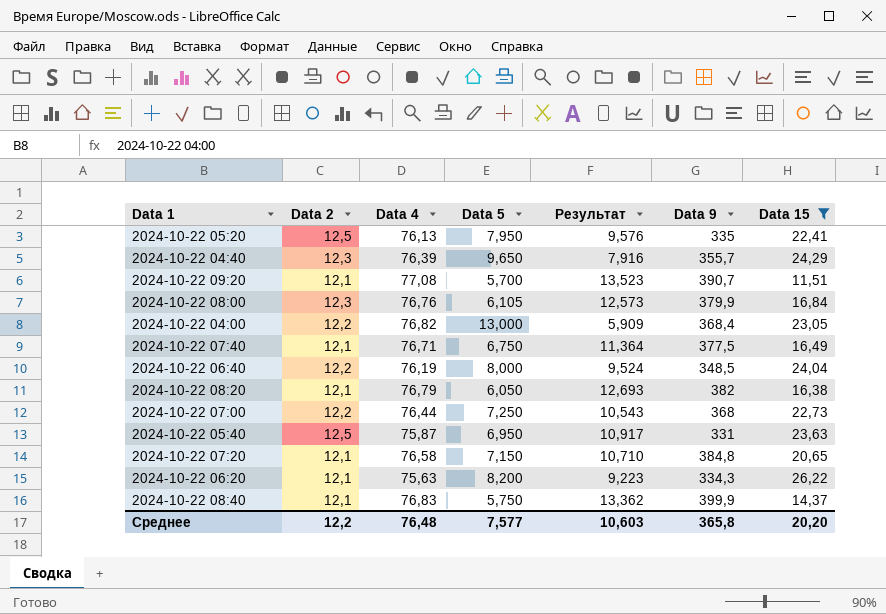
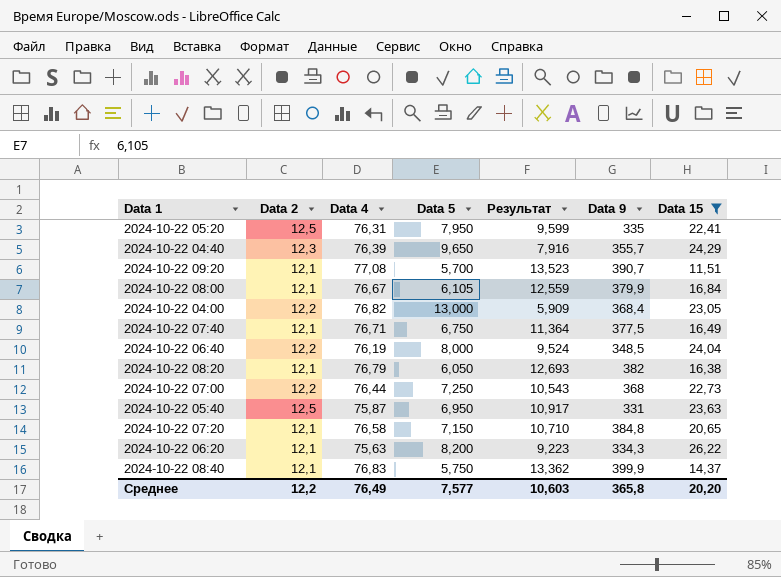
2024-10-22 05:20 | Data 4: 76,13 -> 76,31
2024-10-22 05:20 | Результат: 9,576 -> 9,599
2024-10-22 08:00 | Data 2: 12,3 -> 12,1
2024-10-22 08:00 | Data 4: 76,76 -> 76,67
2024-10-22 08:00 | Результат: 12,573 -> 12,559
Среднее | Data 4: 76,48 -> 76,49

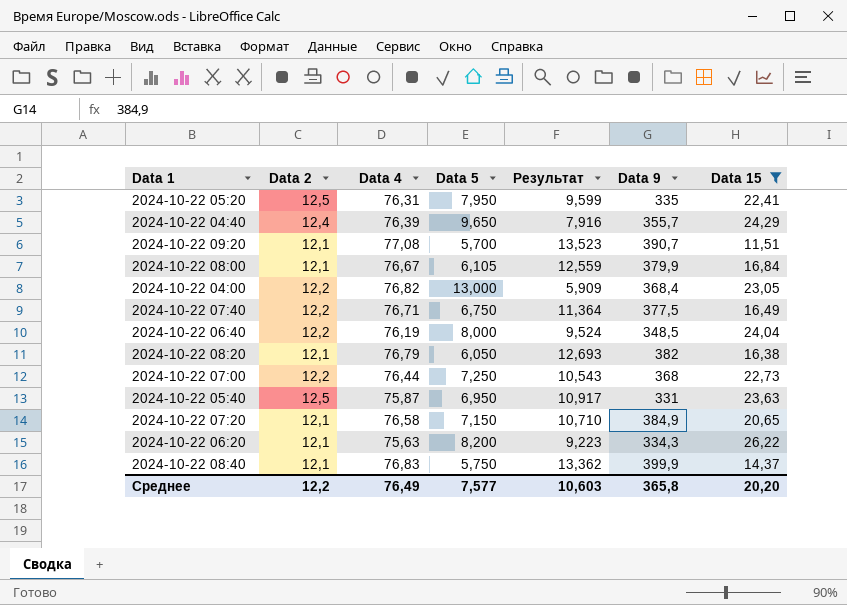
2024-10-22 04:40 | Data 2: 12,3 -> 12,4
2024-10-22 07:40 | Data 2: 12,1 -> 12,2
2024-10-22 07:20 | Data 9: 384,8 -> 384,9

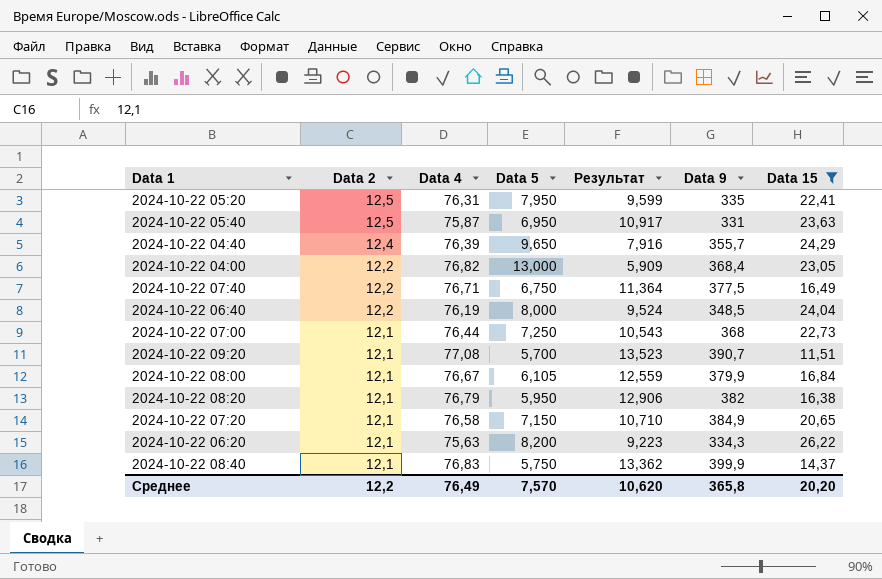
row order: none -> Data 2 descending
2024-10-22 07:00 | Data 2: 12,2 -> 12,1
2024-10-22 08:20 | Data 5: 6,050 -> 5,950
2024-10-22 08:20 | Результат: 12,693 -> 12,906
Среднее | Data 5: 7,577 -> 7,570
Среднее | Результат: 10,603 -> 10,620

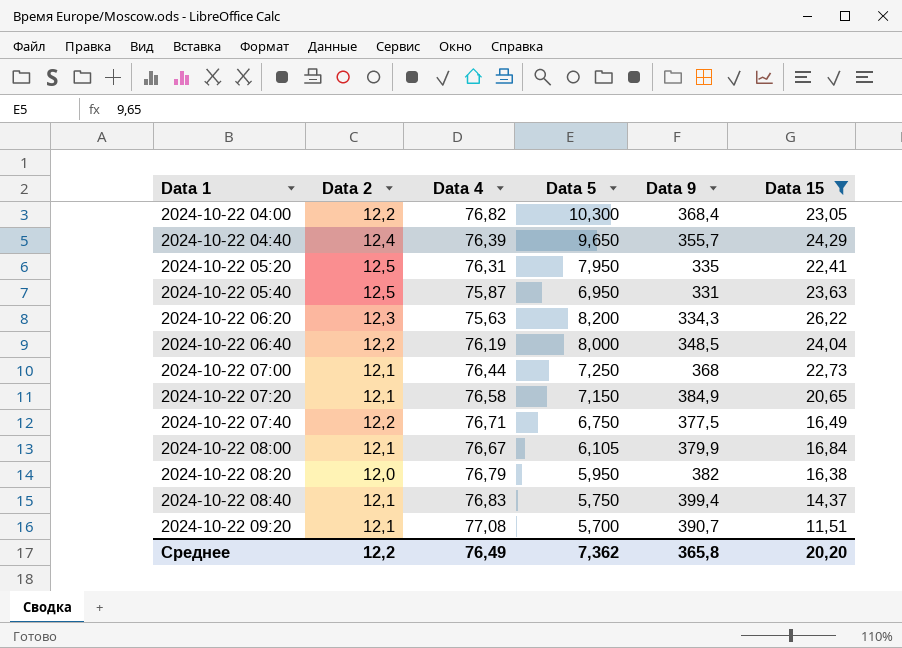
row order: Data 2 descending -> Data 1 ascending
column Результат | formula: [Data 4] / [Data 5] -> none
2024-10-22 04:00 | Data 5: 13,000 -> 10,300
2024-10-22 06:20 | Data 2: 12,1 -> 12,3
2024-10-22 08:20 | Data 2: 12,1 -> 12,0
2024-10-22 08:40 | Data 9: 399,9 -> 399,4
Среднее | Data 5: 7,570 -> 7,362

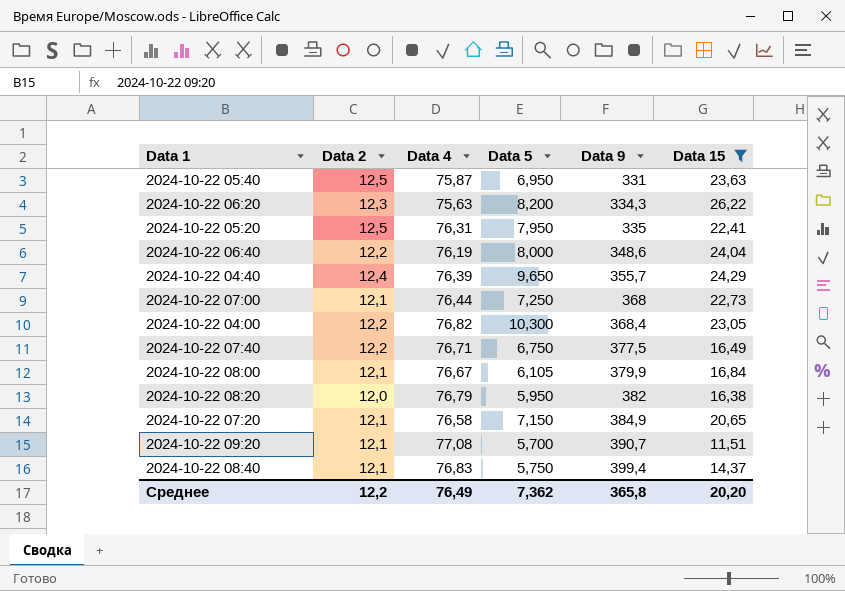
row order: Data 1 ascending -> Data 9 ascending
2024-10-22 06:40 | Data 9: 348,5 -> 348,6

